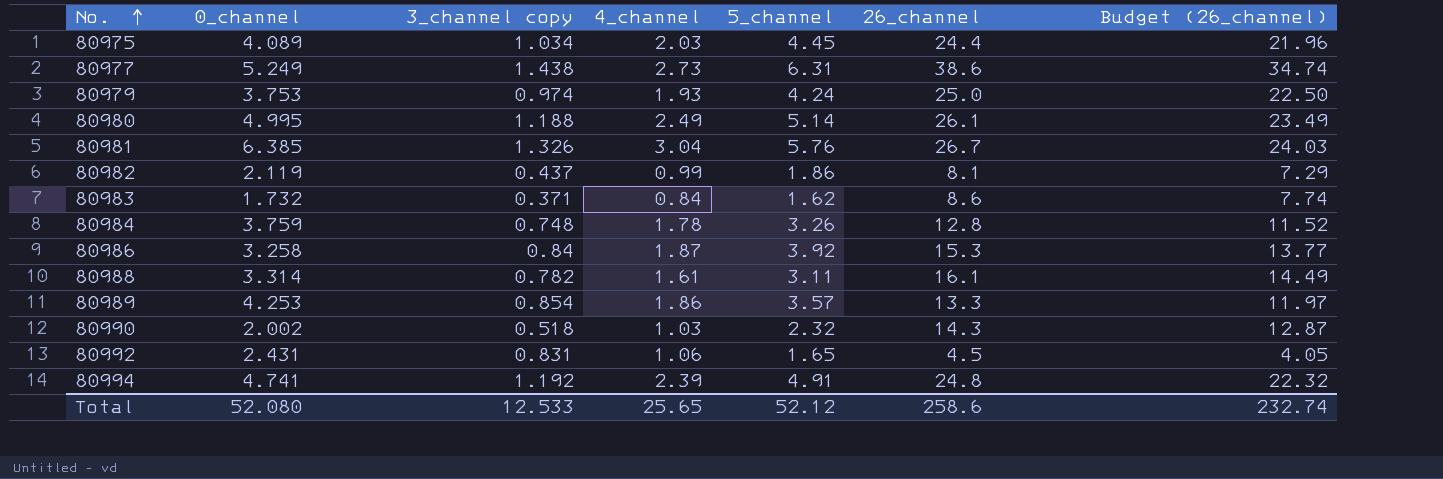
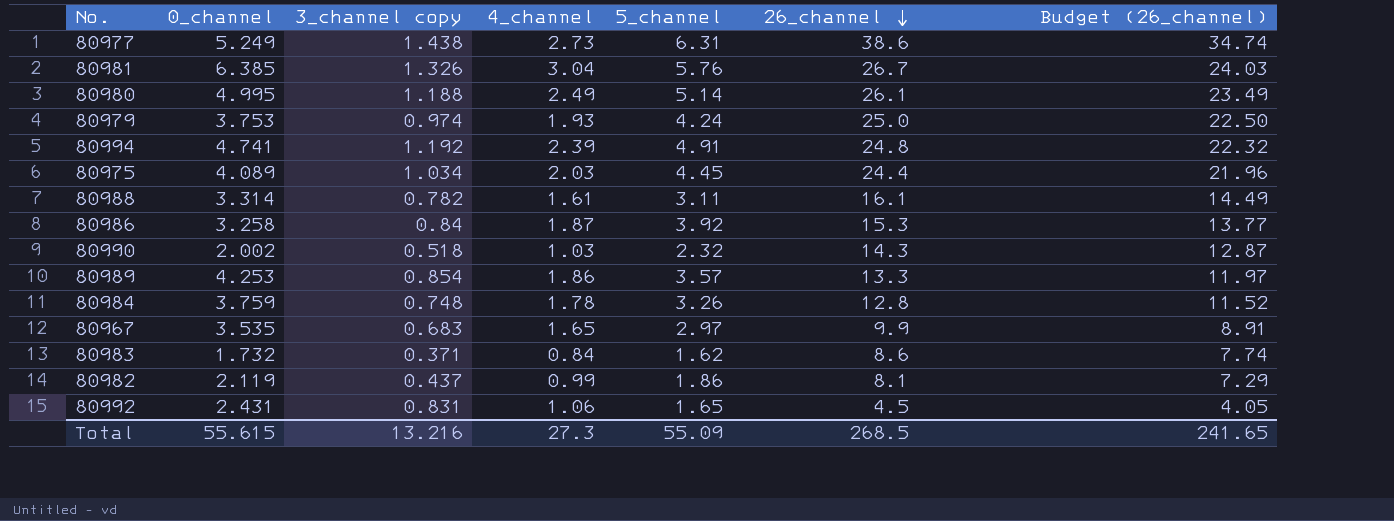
row order: No. ascending -> 26_channel descending
row 80967: none -> 3.535 | 0.683 | 1.65 | 2.97 | 9.9 | 8.91
Total | 0_channel: 52.080 -> 55.615
Total | 3_channel copy: 12.533 -> 13.216
Total | 4_channel: 25.65 -> 27.3
Total | 5_channel: 52.12 -> 55.09
Total | 26_channel: 258.6 -> 268.5
Total | Budget (26_channel): 232.74 -> 241.65

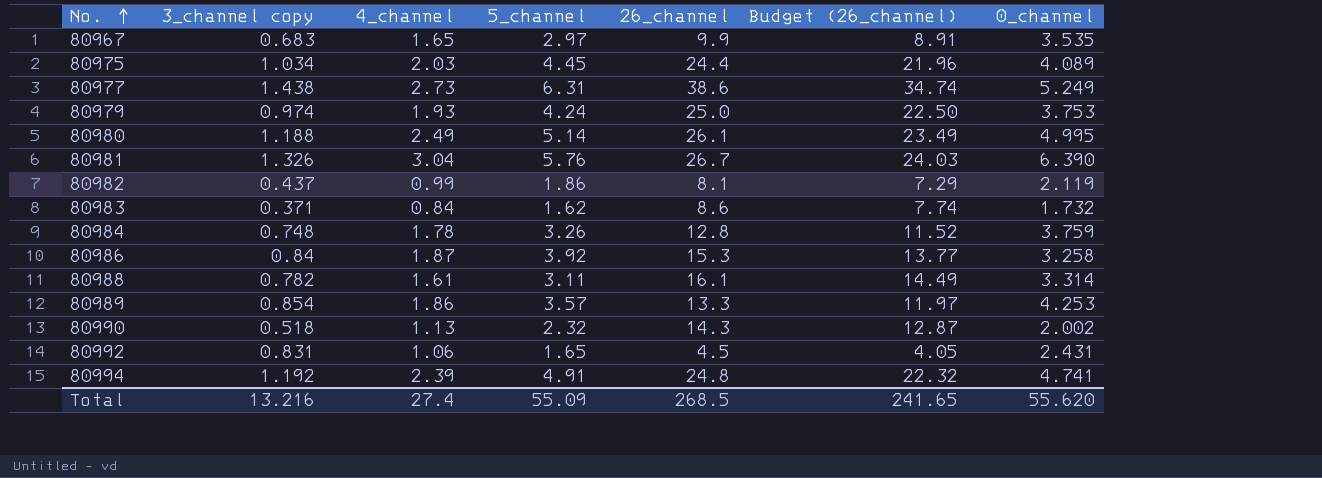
row order: 26_channel descending -> No. ascending
column 0_channel | position: 2 -> 7
80981 | 0_channel: 6.385 -> 6.390
80990 | 4_channel: 1.03 -> 1.13
Total | 4_channel: 27.3 -> 27.4
Total | 0_channel: 55.615 -> 55.620

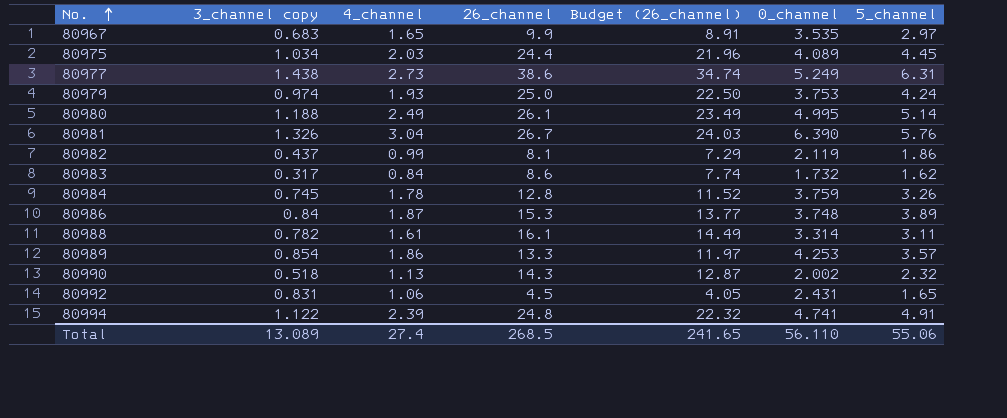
column 5_channel | position: 4 -> 7
80983 | 3_channel copy: 0.371 -> 0.317
80984 | 3_channel copy: 0.748 -> 0.745
80986 | 0_channel: 3.258 -> 3.748
80986 | 5_channel: 3.92 -> 3.89
80994 | 3_channel copy: 1.192 -> 1.122
Total | 3_channel copy: 13.216 -> 13.089
Total | 0_channel: 55.620 -> 56.110
Total | 5_channel: 55.09 -> 55.06

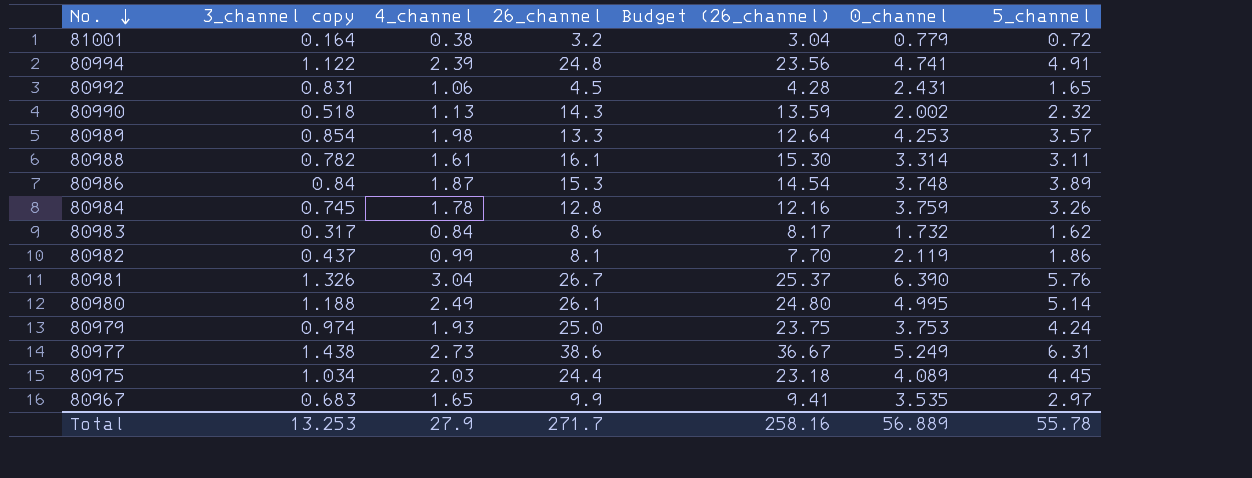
row order: No. ascending -> No. descending
column Budget (26_channel) | formula: [26_channel] * 0.9 -> [26_channel] * 0.95
row 81001: none -> 0.164 | 0.38 | 3.2 | 3.04 | 0.779 | 0.72
80989 | 4_channel: 1.86 -> 1.98
Total | 3_channel copy: 13.089 -> 13.253
Total | 4_channel: 27.4 -> 27.9
Total | 26_channel: 268.5 -> 271.7
Total | Budget (26_channel): 241.65 -> 258.16
Total | 0_channel: 56.110 -> 56.889
Total | 5_channel: 55.06 -> 55.78

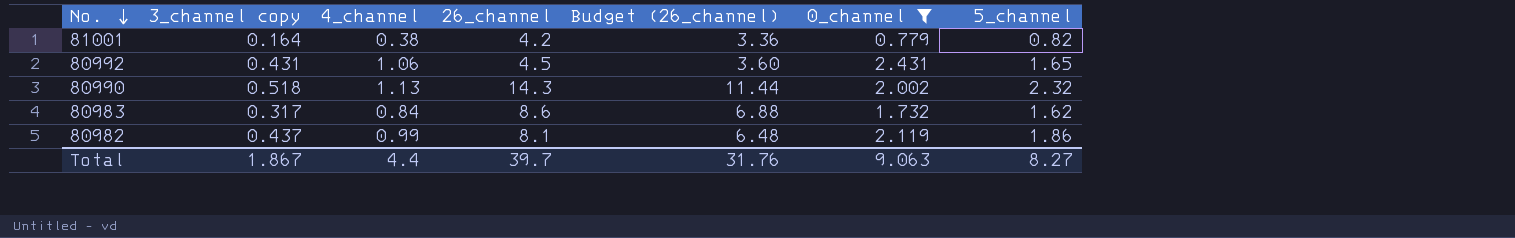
filter: none -> 0_channel <= 2.431
column Budget (26_channel) | formula: [26_channel] * 0.95 -> [26_channel] * 0.8
81001 | 26_channel: 3.2 -> 4.2
81001 | 5_channel: 0.72 -> 0.82
80992 | 3_channel copy: 0.831 -> 0.431
Total | 3_channel copy: 13.253 -> 1.867
Total | 4_channel: 27.9 -> 4.4
Total | 26_channel: 271.7 -> 39.7
Total | Budget (26_channel): 258.16 -> 31.76
Total | 0_channel: 56.889 -> 9.063
Total | 5_channel: 55.78 -> 8.27

